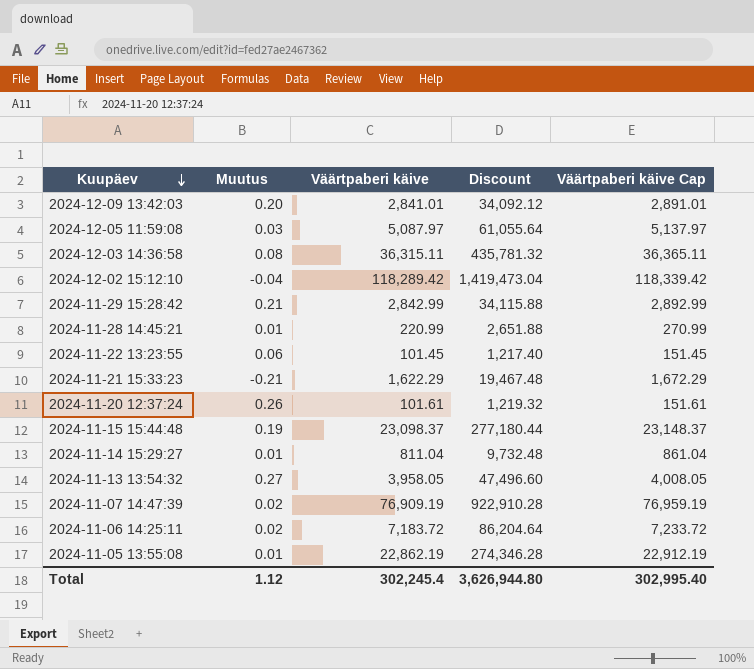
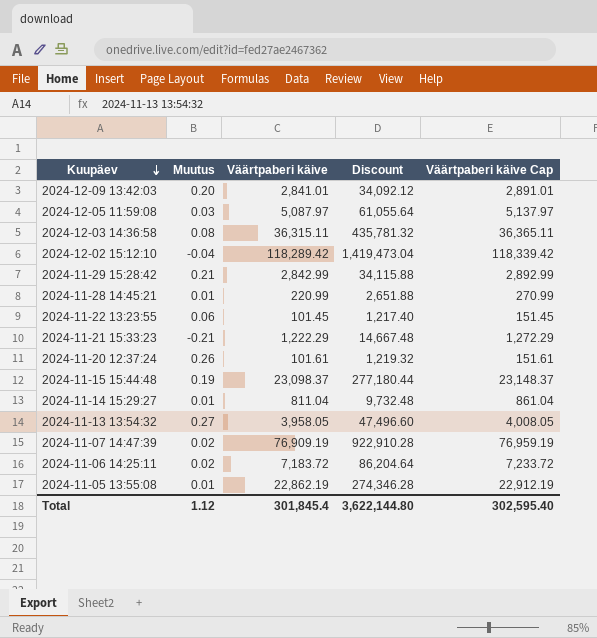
2024-11-21 15:33:23 | Väärtpaberi käive: 1,622.29 -> 1,222.29
2024-11-21 15:33:23 | Discount: 19,467.48 -> 14,667.48
2024-11-21 15:33:23 | Väärtpaberi käive Cap: 1,672.29 -> 1,272.29
Total | Väärtpaberi käive: 302,245.4 -> 301,845.4
Total | Discount: 3,626,944.80 -> 3,622,144.80
Total | Väärtpaberi käive Cap: 302,995.40 -> 302,595.40

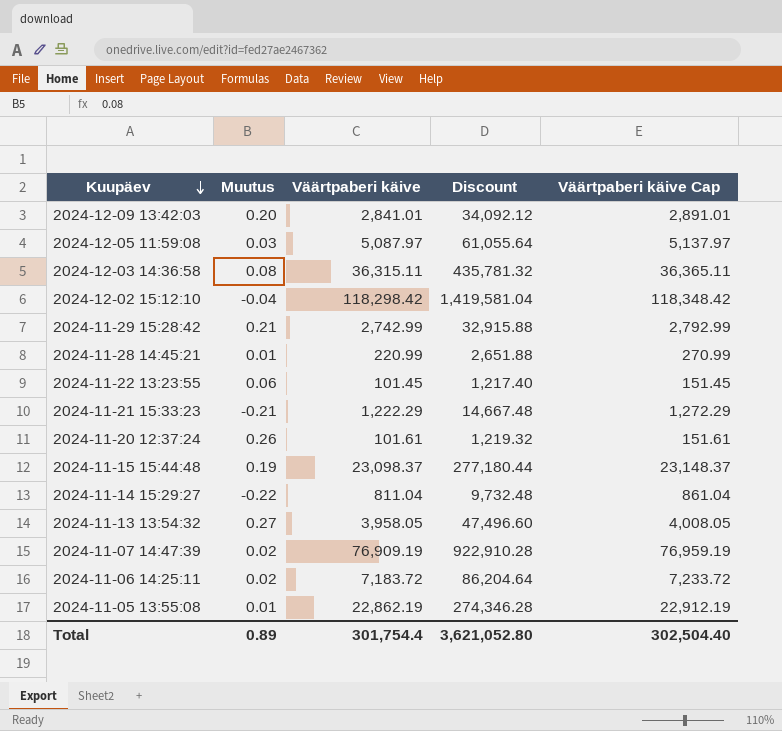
2024-12-02 15:12:10 | Väärtpaberi käive: 118,289.42 -> 118,298.42
2024-12-02 15:12:10 | Discount: 1,419,473.04 -> 1,419,581.04
2024-12-02 15:12:10 | Väärtpaberi käive Cap: 118,339.42 -> 118,348.42
2024-11-29 15:28:42 | Väärtpaberi käive: 2,842.99 -> 2,742.99
2024-11-29 15:28:42 | Discount: 34,115.88 -> 32,915.88
2024-11-29 15:28:42 | Väärtpaberi käive Cap: 2,892.99 -> 2,792.99
2024-11-14 15:29:27 | Muutus: 0.01 -> -0.22
Total | Muutus: 1.12 -> 0.89
Total | Väärtpaberi käive: 301,845.4 -> 301,754.4
Total | Discount: 3,622,144.80 -> 3,621,052.80
Total | Väärtpaberi käive Cap: 302,595.40 -> 302,504.40

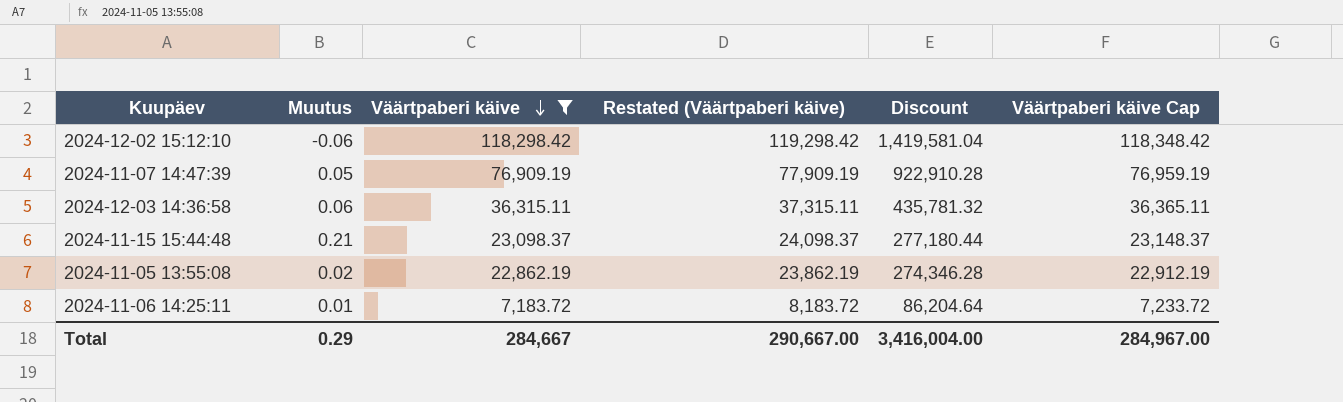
filter: none -> Väärtpaberi käive >= 7,183.72
row order: Kuupäev descending -> Väärtpaberi käive descending
column Restated (Väärtpaberi käive) | formula: none -> [Väärtpaberi käive] + 1000
2024-12-02 15:12:10 | Muutus: -0.04 -> -0.06
2024-11-07 14:47:39 | Muutus: 0.02 -> 0.05
2024-12-03 14:36:58 | Muutus: 0.08 -> 0.06
2024-11-15 15:44:48 | Muutus: 0.19 -> 0.21
2024-11-05 13:55:08 | Muutus: 0.01 -> 0.02
2024-11-06 14:25:11 | Muutus: 0.02 -> 0.01
Total | Muutus: 0.89 -> 0.29
Total | Väärtpaberi käive: 301,754.4 -> 284,667
Total | Discount: 3,621,052.80 -> 3,416,004.00
Total | Väärtpaberi käive Cap: 302,504.40 -> 284,967.00

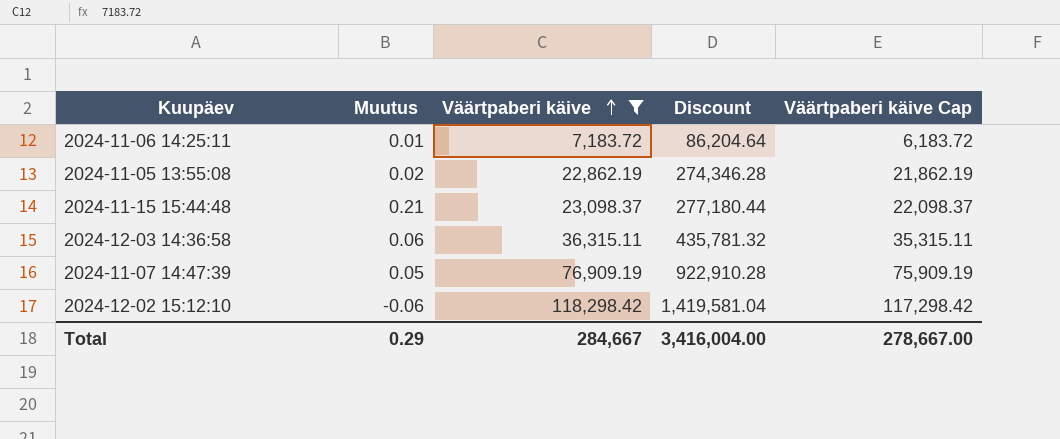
row order: Väärtpaberi käive descending -> Väärtpaberi käive ascending
column Restated (Väärtpaberi käive) | formula: [Väärtpaberi käive] + 1000 -> none
column Väärtpaberi käive Cap | formula: [Väärtpaberi käive] + 50 -> [Väärtpaberi käive] - 1000
Total | Väärtpaberi käive Cap: 284,967.00 -> 278,667.00

